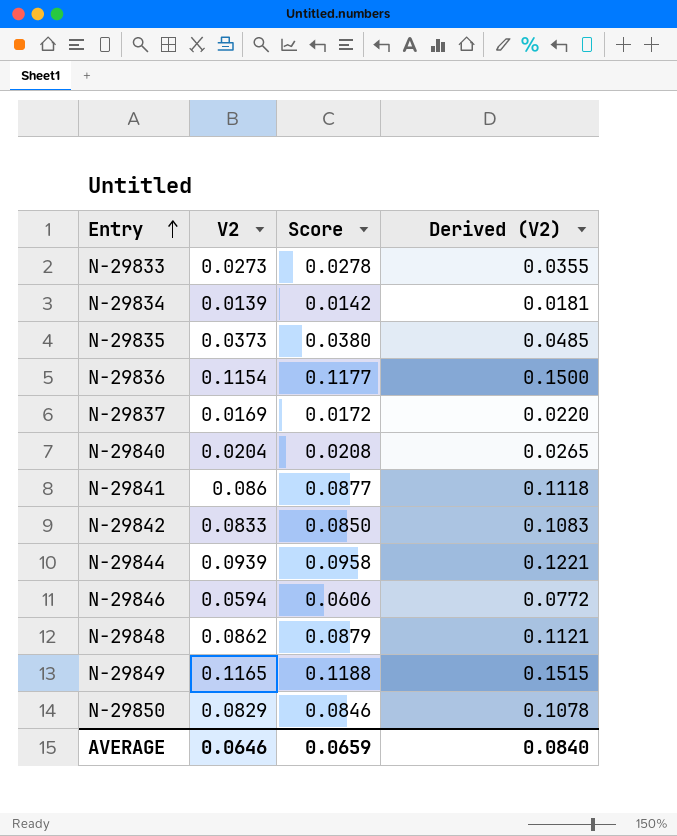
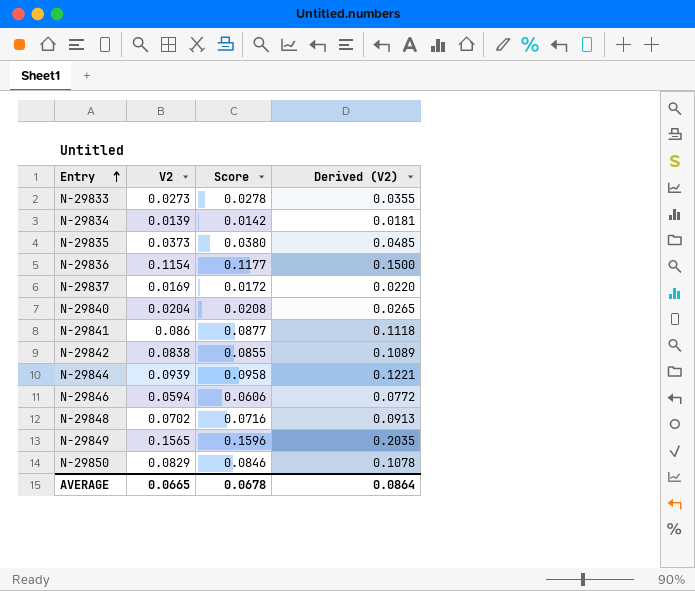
N-29842 | V2: 0.0833 -> 0.0838
N-29842 | Score: 0.0850 -> 0.0855
N-29842 | Derived (V2): 0.1083 -> 0.1089
N-29848 | V2: 0.0862 -> 0.0702
N-29848 | Score: 0.0879 -> 0.0716
N-29848 | Derived (V2): 0.1121 -> 0.0913
N-29849 | V2: 0.1165 -> 0.1565
N-29849 | Score: 0.1188 -> 0.1596
N-29849 | Derived (V2): 0.1515 -> 0.2035
AVERAGE | V2: 0.0646 -> 0.0665
AVERAGE | Score: 0.0659 -> 0.0678
AVERAGE | Derived (V2): 0.0840 -> 0.0864

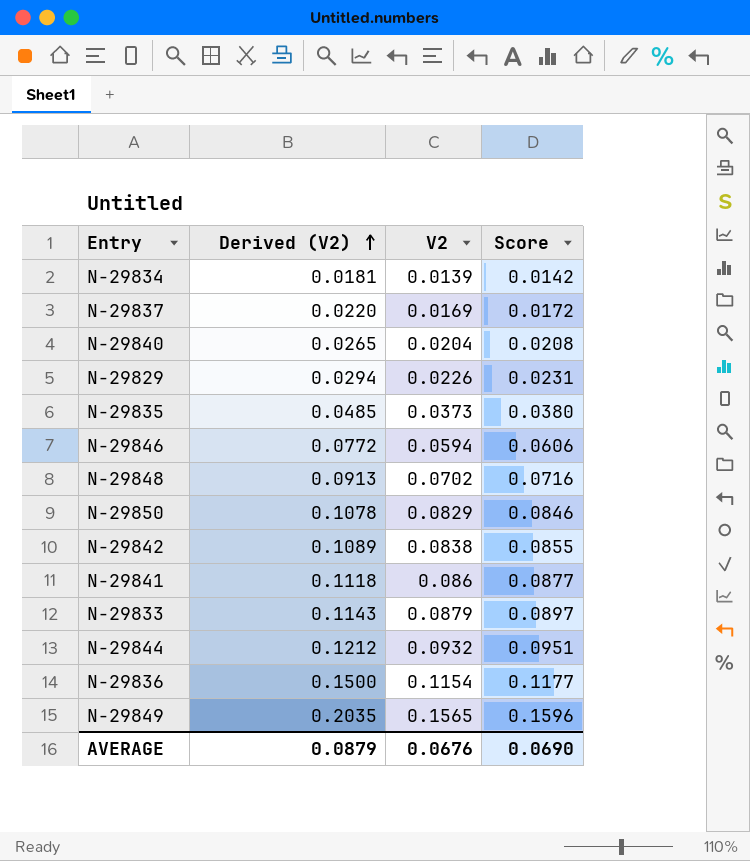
row order: Entry ascending -> Derived (V2) ascending
column Derived (V2) | position: 4 -> 2
row N-29829: none -> 0.0294 | 0.0226 | 0.0231
N-29833 | Derived (V2): 0.0355 -> 0.1143
N-29833 | V2: 0.0273 -> 0.0879
N-29833 | Score: 0.0278 -> 0.0897
N-29844 | Derived (V2): 0.1221 -> 0.1212
N-29844 | V2: 0.0939 -> 0.0932
N-29844 | Score: 0.0958 -> 0.0951
AVERAGE | Derived (V2): 0.0864 -> 0.0879
AVERAGE | V2: 0.0665 -> 0.0676
AVERAGE | Score: 0.0678 -> 0.0690

